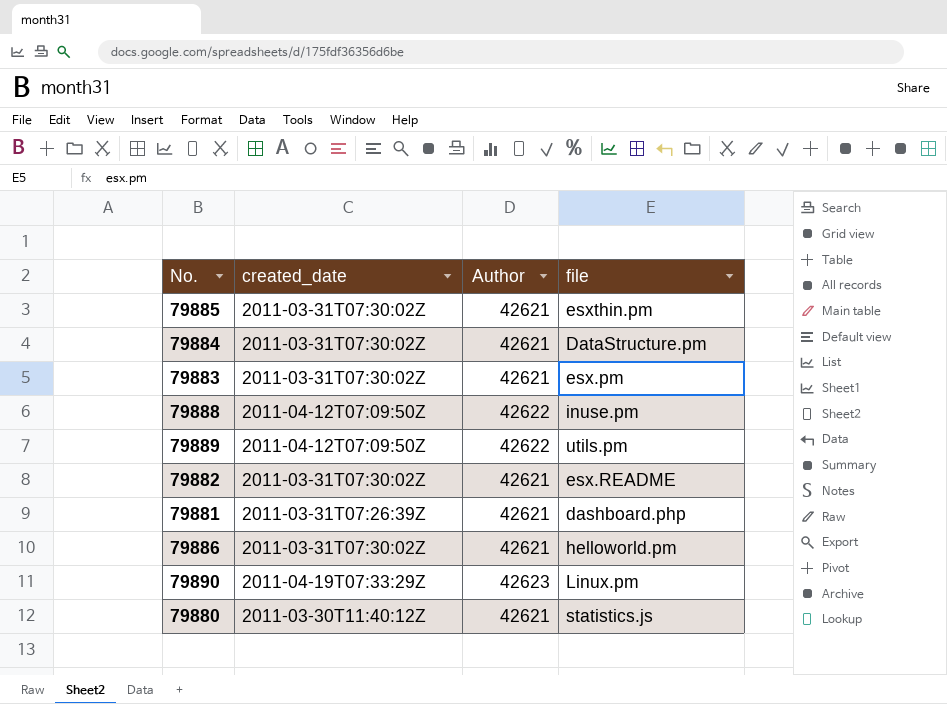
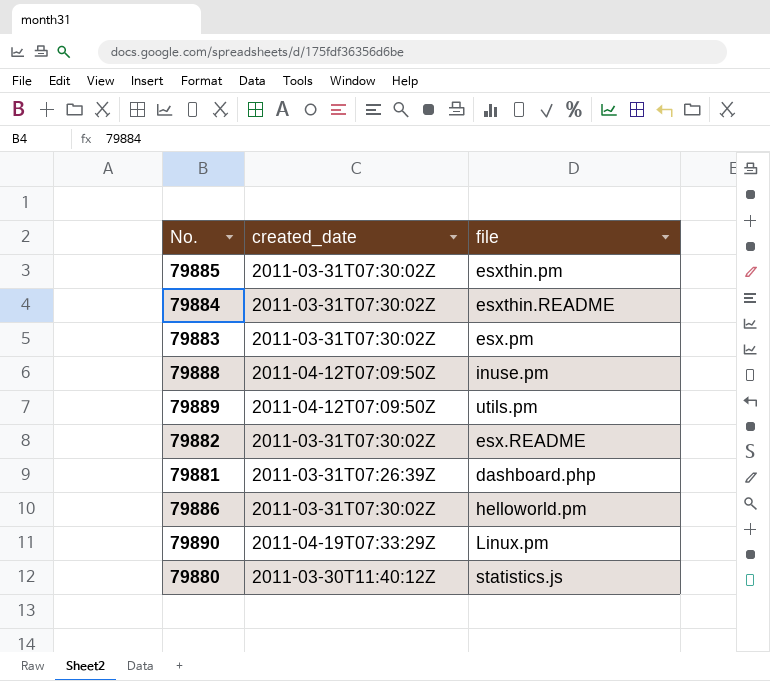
column Author | position: 3 -> none
79884 | file: DataStructure.pm -> esxthin.README

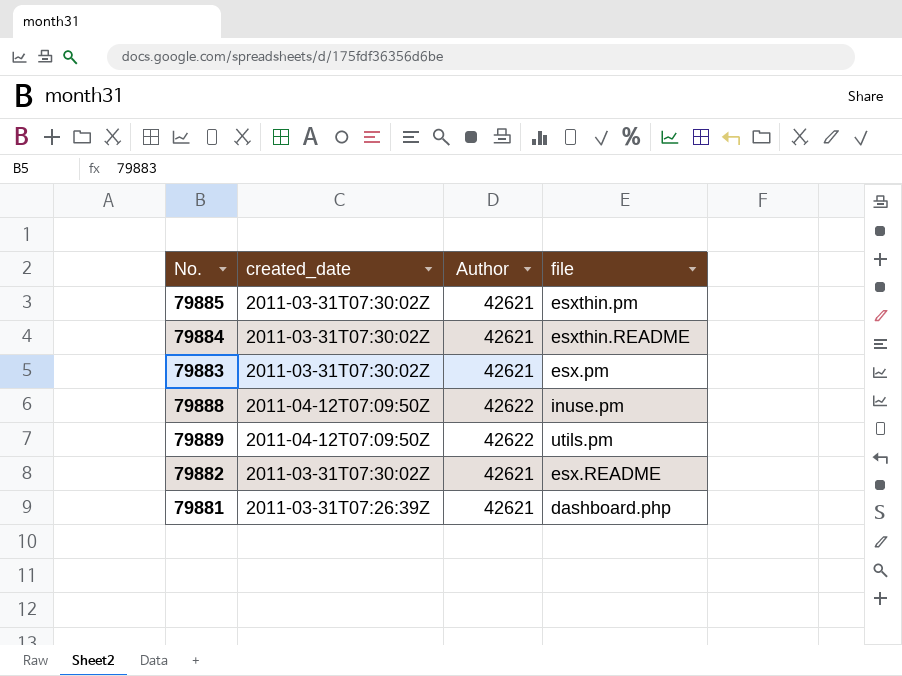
column Author | position: none -> 3
row 79886: 2011-03-31T07:30:02Z | helloworld.pm -> none
row 79890: 2011-04-19T07:33:29Z | Linux.pm -> none
row 79880: 2011-03-30T11:40:12Z | statistics.js -> none

